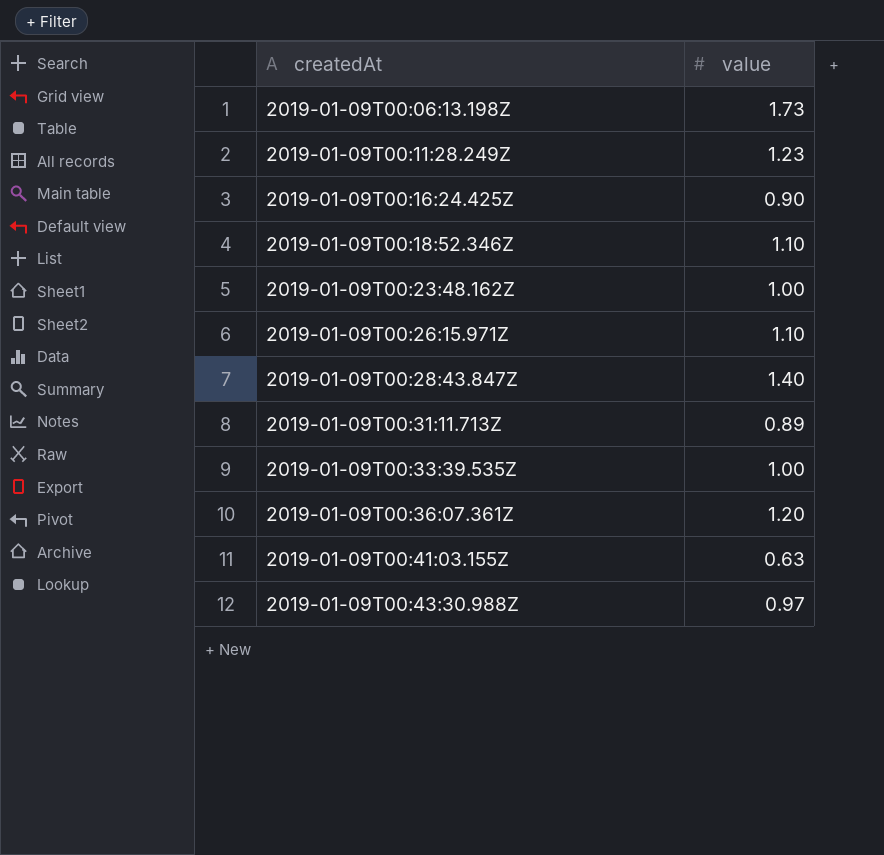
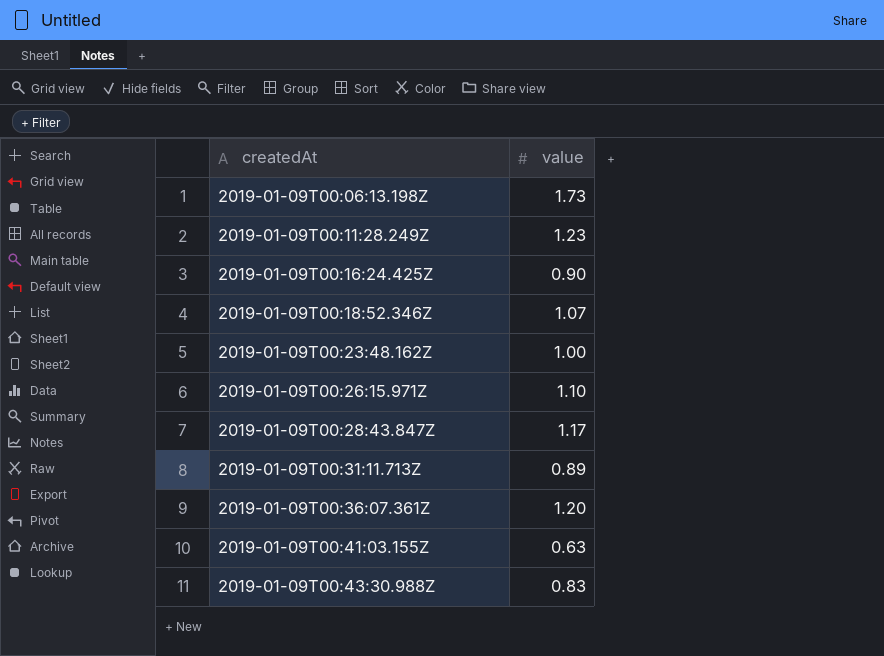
row 2019-01-09T00:33:39.535Z: 1.00 -> none
2019-01-09T00:18:52.346Z | value: 1.10 -> 1.07
2019-01-09T00:28:43.847Z | value: 1.40 -> 1.17
2019-01-09T00:43:30.988Z | value: 0.97 -> 0.83

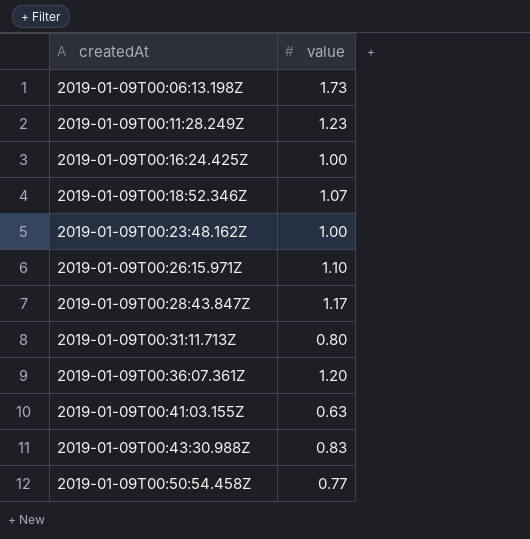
2019-01-09T00:16:24.425Z | value: 0.90 -> 1.00
2019-01-09T00:31:11.713Z | value: 0.89 -> 0.80
row 2019-01-09T00:50:54.458Z: none -> 0.77

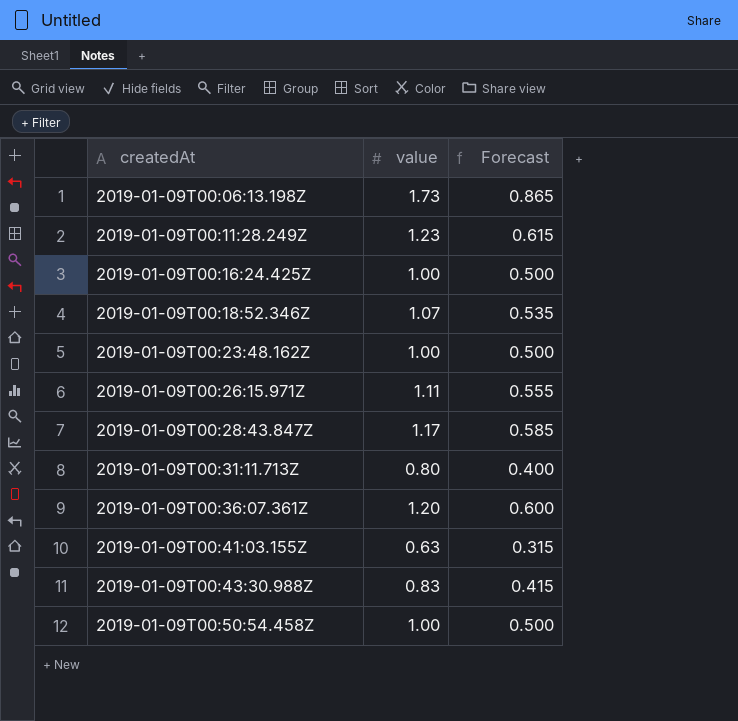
column Forecast | formula: none -> [value] * 0.5
2019-01-09T00:26:15.971Z | value: 1.10 -> 1.11
2019-01-09T00:50:54.458Z | value: 0.77 -> 1.00

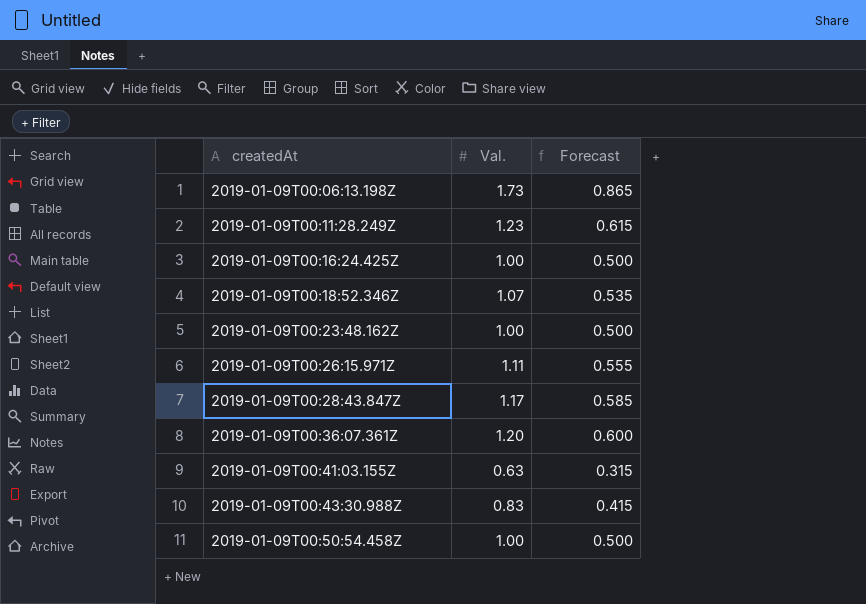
column name: value -> Val.
row 2019-01-09T00:31:11.713Z: 0.80 | 0.400 -> none

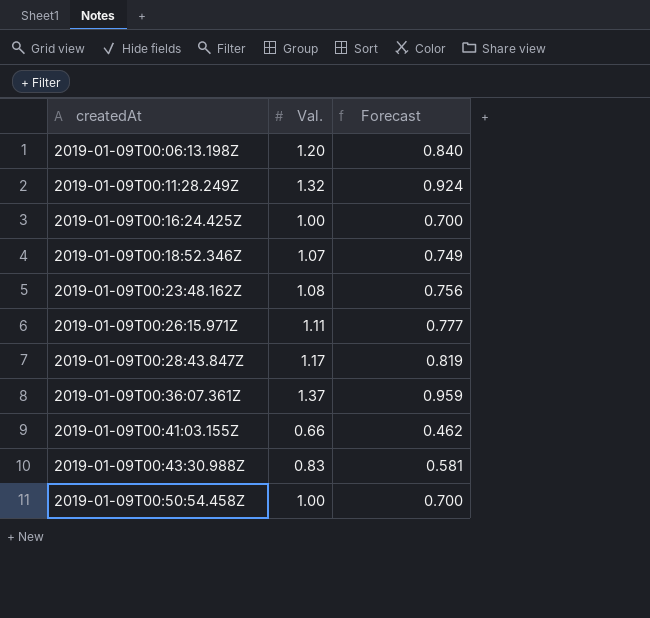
column Forecast | formula: [Val.] * 0.5 -> [Val.] * 0.7
2019-01-09T00:06:13.198Z | Val.: 1.73 -> 1.20
2019-01-09T00:11:28.249Z | Val.: 1.23 -> 1.32
2019-01-09T00:23:48.162Z | Val.: 1.00 -> 1.08
2019-01-09T00:36:07.361Z | Val.: 1.20 -> 1.37
2019-01-09T00:41:03.155Z | Val.: 0.63 -> 0.66

